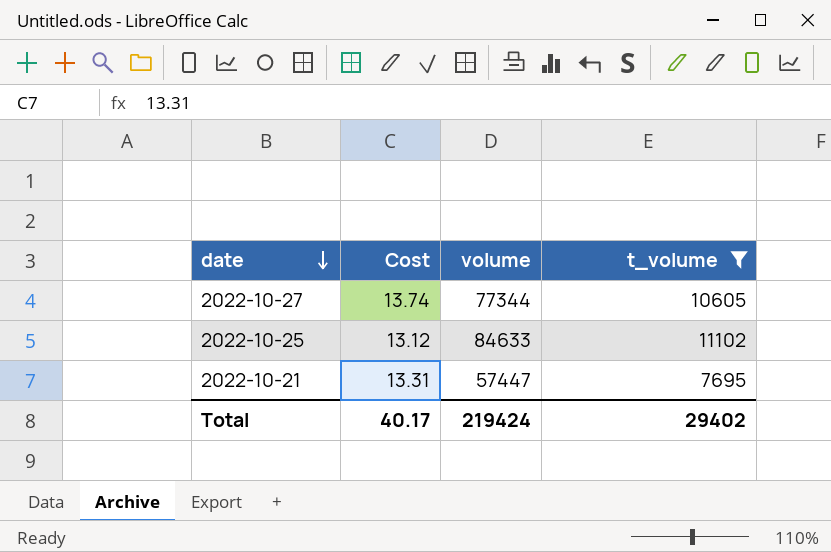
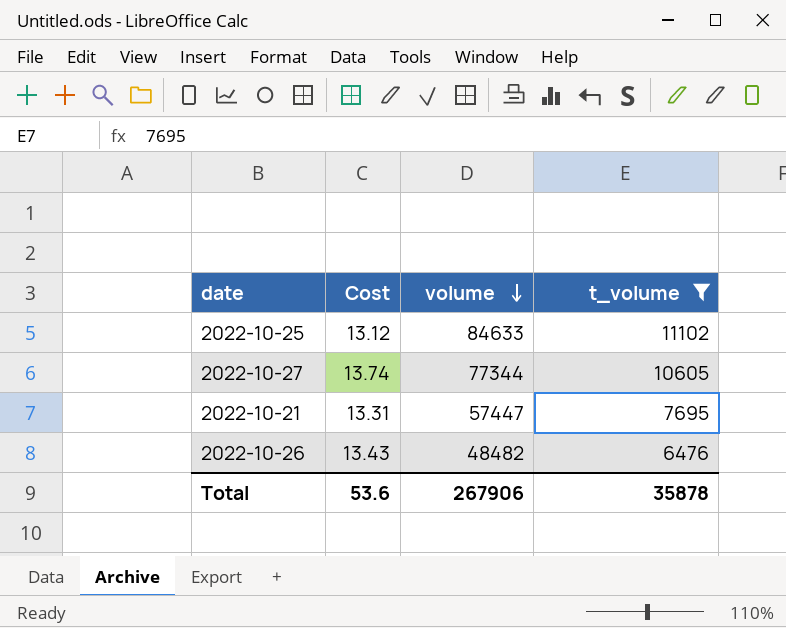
row order: date descending -> volume descending
row 2022-10-26: none -> 13.43 | 48482 | 6476
Total | Cost: 40.17 -> 53.6
Total | volume: 219424 -> 267906
Total | t_volume: 29402 -> 35878

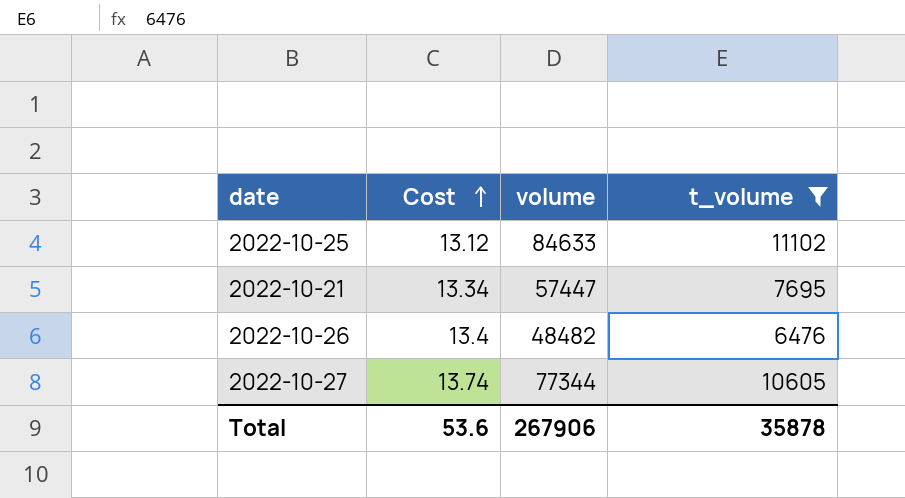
row order: volume descending -> Cost ascending
2022-10-21 | Cost: 13.31 -> 13.34
2022-10-26 | Cost: 13.43 -> 13.4

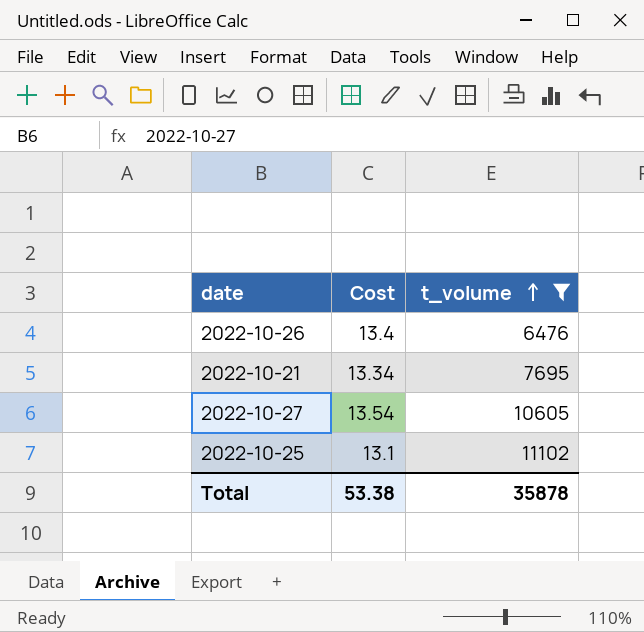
row order: Cost ascending -> t_volume ascending
column volume | position: 3 -> none
2022-10-27 | Cost: 13.74 -> 13.54
2022-10-25 | Cost: 13.12 -> 13.1
Total | Cost: 53.6 -> 53.38

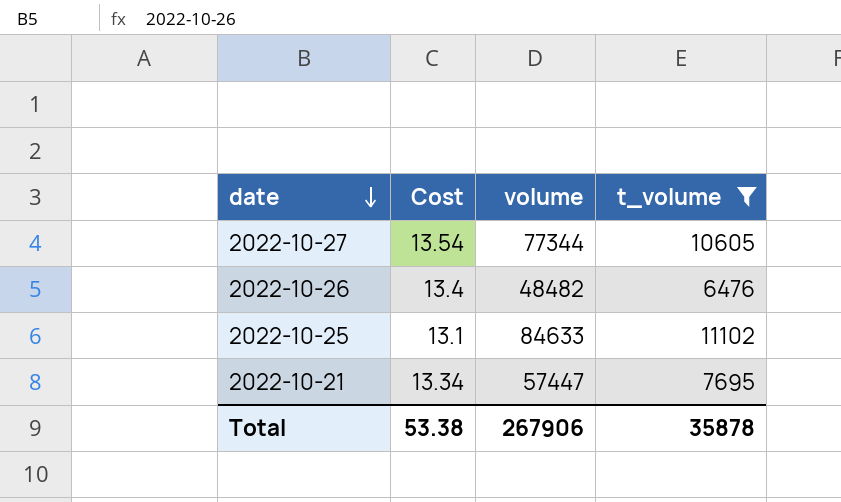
row order: t_volume ascending -> date descending
column volume | position: none -> 3

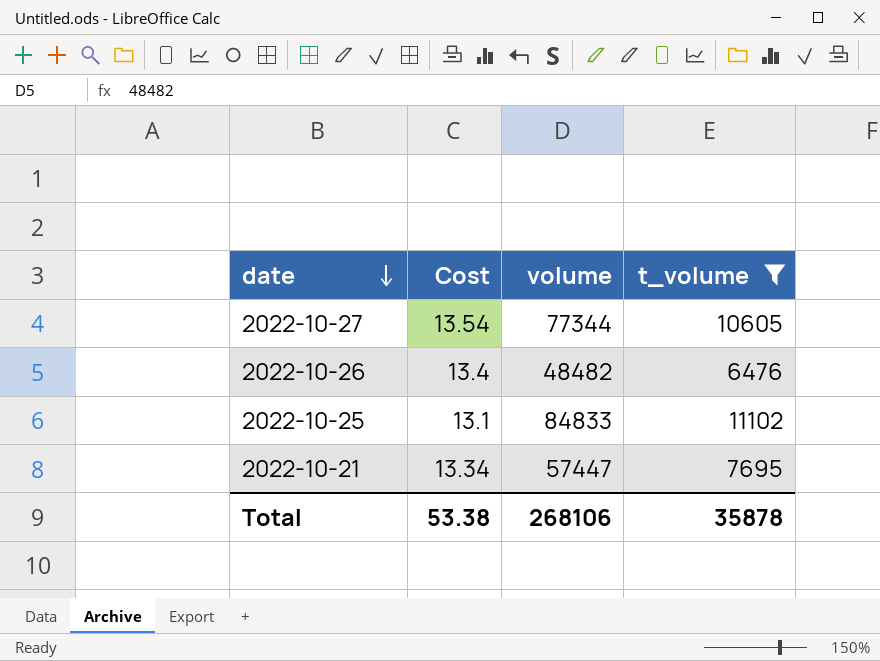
2022-10-25 | volume: 84633 -> 84833
Total | volume: 267906 -> 268106

